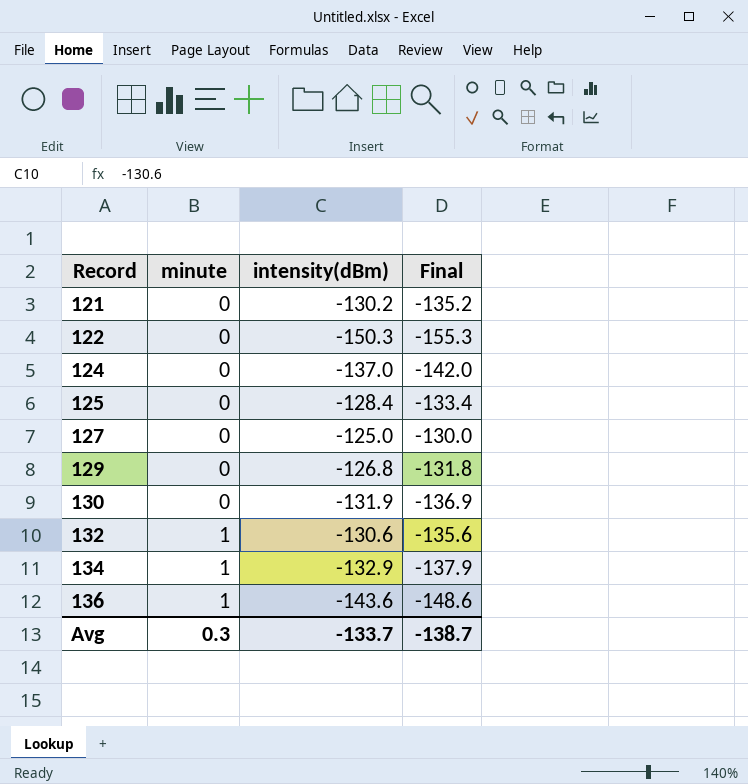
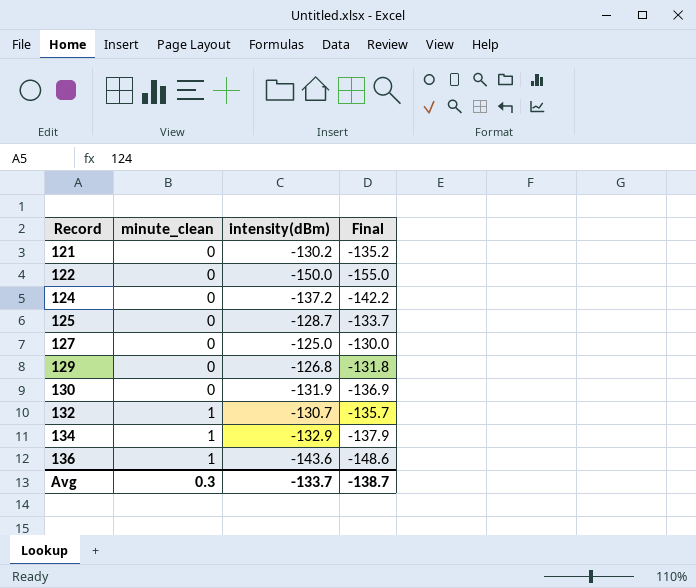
column name: minute -> minute_clean
122 | intensity(dBm): -150.3 -> -150.0
122 | Final: -155.3 -> -155.0
124 | intensity(dBm): -137.0 -> -137.2
124 | Final: -142.0 -> -142.2
125 | intensity(dBm): -128.4 -> -128.7
125 | Final: -133.4 -> -133.7
132 | intensity(dBm): -130.6 -> -130.7
132 | Final: -135.6 -> -135.7

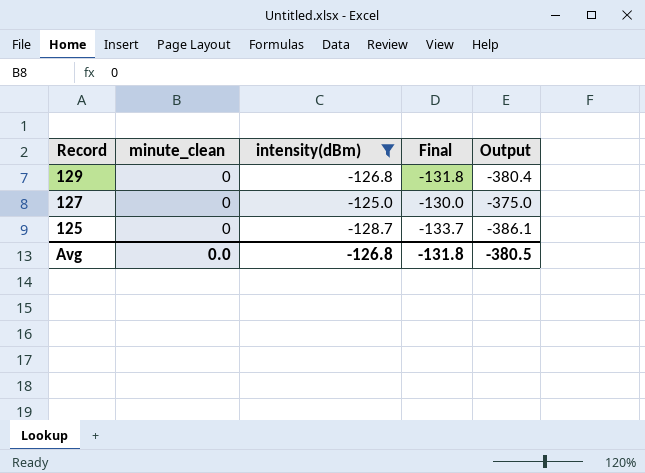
filter: none -> intensity(dBm) >= -128.7
row order: Record ascending -> Record descending
column Output | formula: none -> [intensity(dBm)] * 3
Avg | minute_clean: 0.3 -> 0.0
Avg | intensity(dBm): -133.7 -> -126.8
Avg | Final: -138.7 -> -131.8

